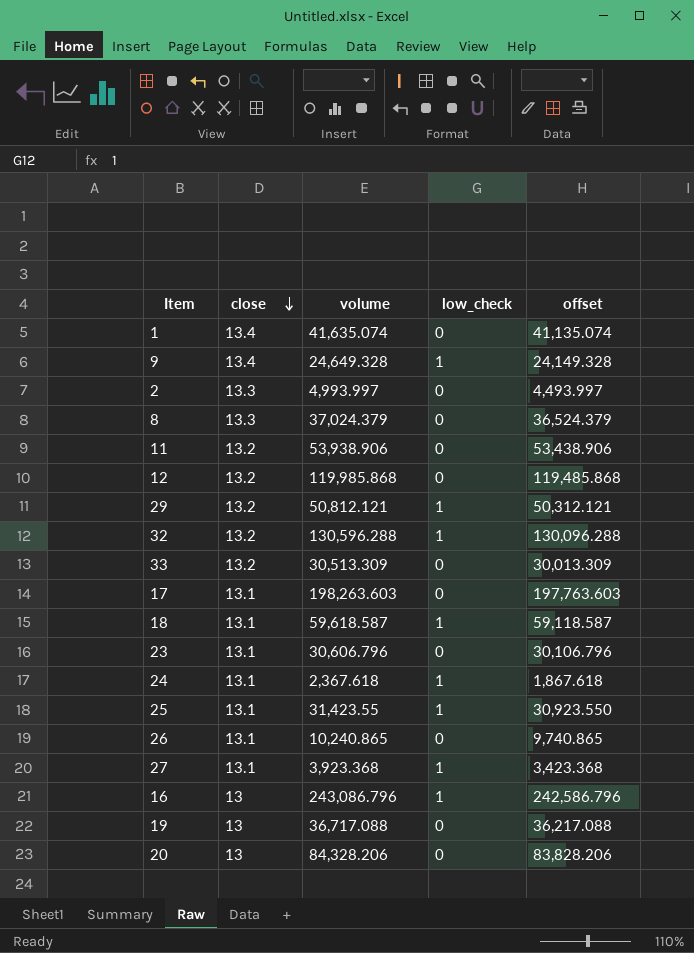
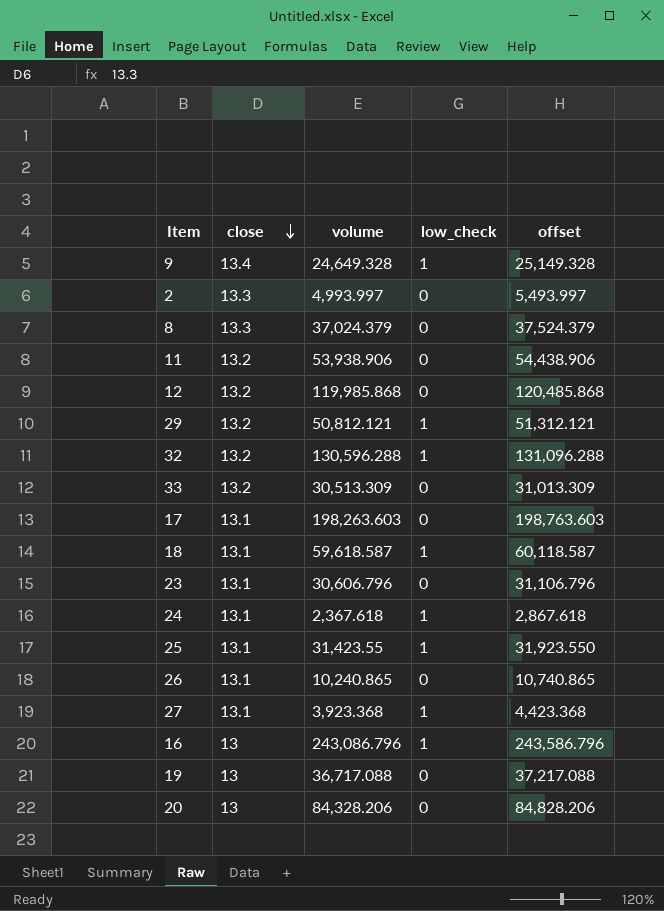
column offset | formula: [volume] - 500 -> [volume] + 500
row 1: 13.4 | 41,635.074 | 0 | 41,135.074 -> none

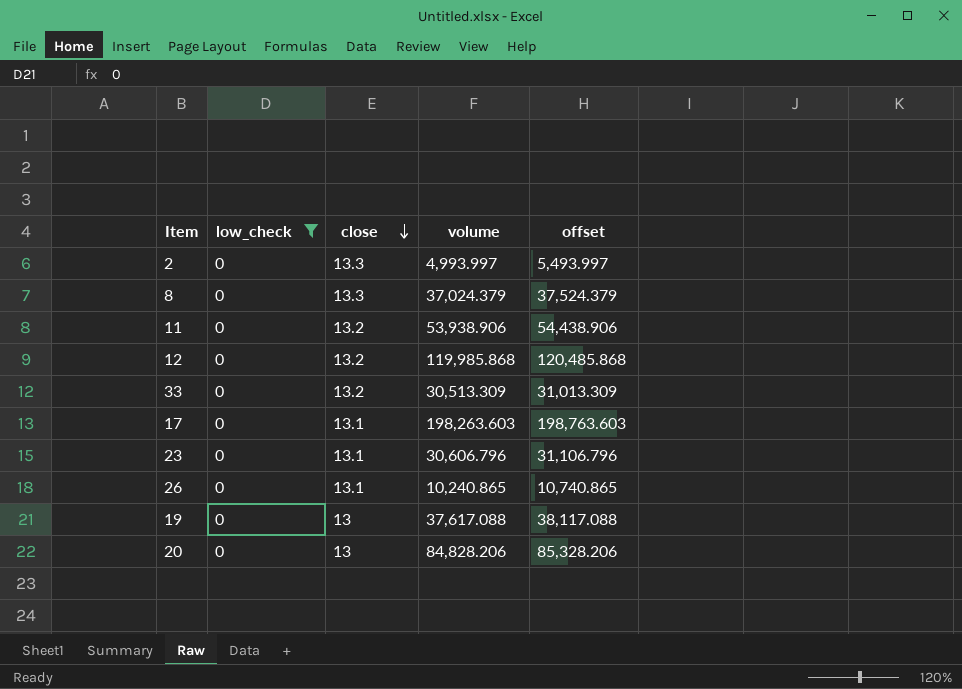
filter: none -> low_check = 0
column low_check | position: 4 -> 2
19 | volume: 36,717.088 -> 37,617.088
19 | offset: 37,217.088 -> 38,117.088
20 | volume: 84,328.206 -> 84,828.206
20 | offset: 84,828.206 -> 85,328.206

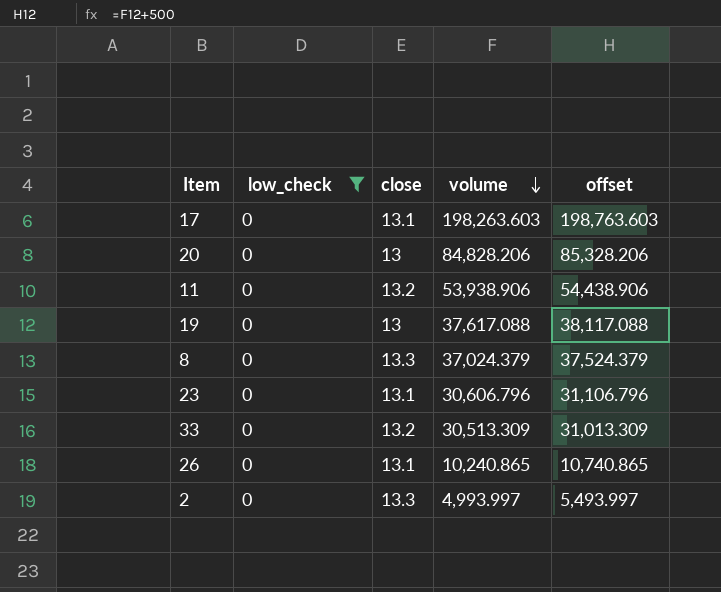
row order: close descending -> volume descending
row 12: 0 | 13.2 | 119,985.868 | 120,485.868 -> none

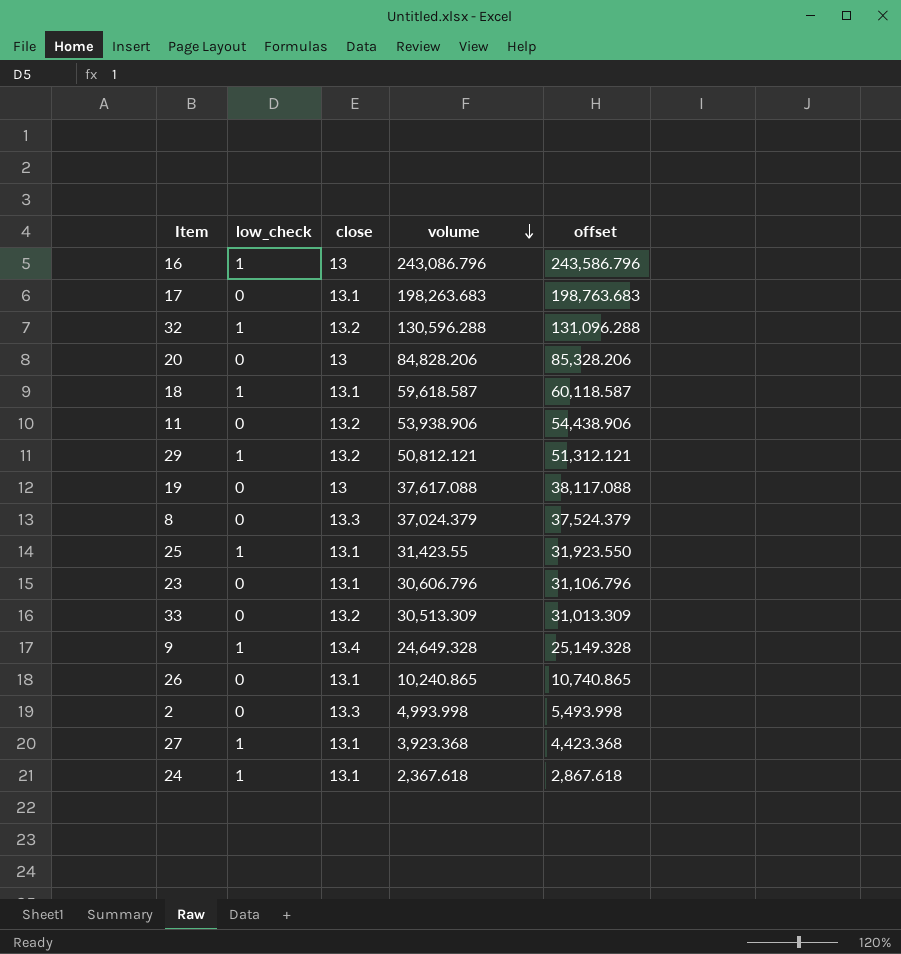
filter: low_check = 0 -> none
17 | volume: 198,263.603 -> 198,263.683
17 | offset: 198,763.603 -> 198,763.683
2 | volume: 4,993.997 -> 4,993.998
2 | offset: 5,493.997 -> 5,493.998

